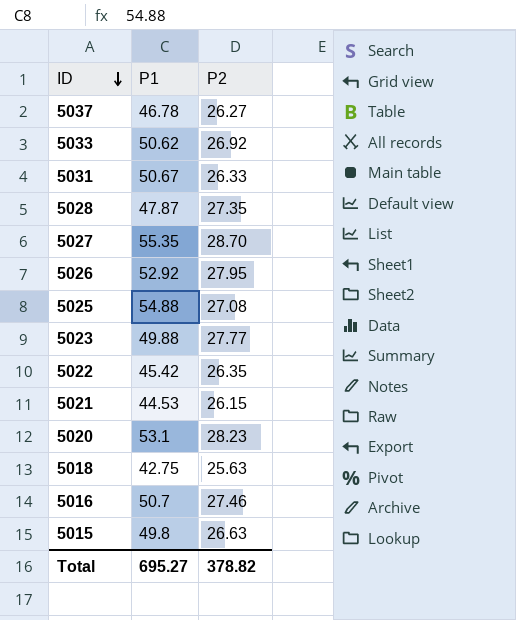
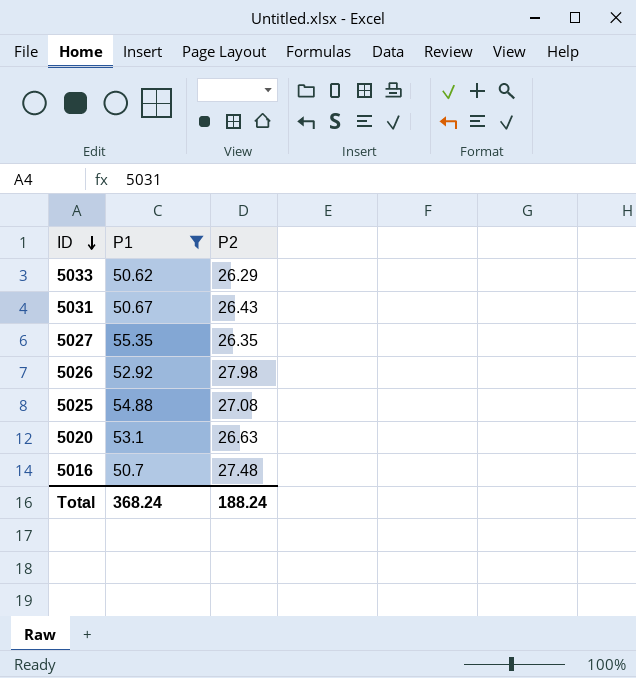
filter: none -> P1 >= 50.62
5033 | P2: 26.92 -> 26.29
5031 | P2: 26.33 -> 26.43
5027 | P2: 28.70 -> 26.35
5026 | P2: 27.95 -> 27.98
5020 | P2: 28.23 -> 26.63
5016 | P2: 27.46 -> 27.48
Total | P1: 695.27 -> 368.24
Total | P2: 378.82 -> 188.24

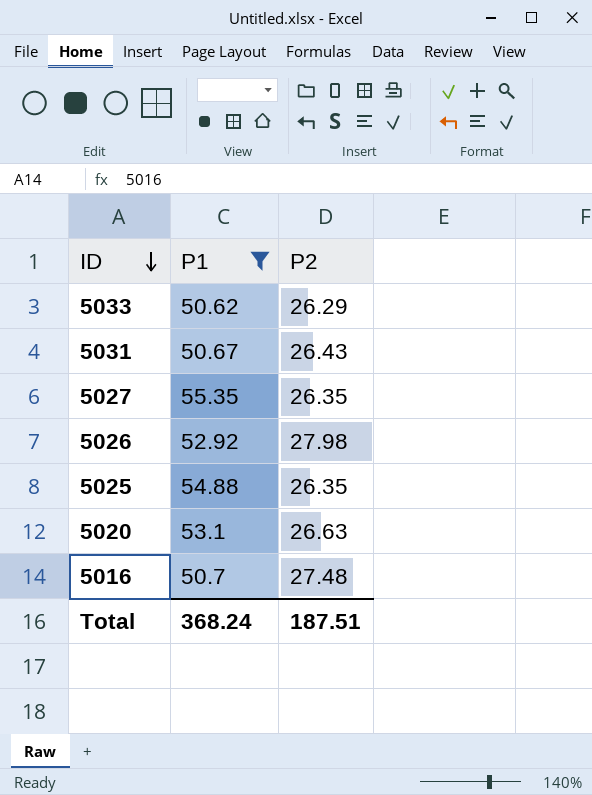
5025 | P2: 27.08 -> 26.35
Total | P2: 188.24 -> 187.51

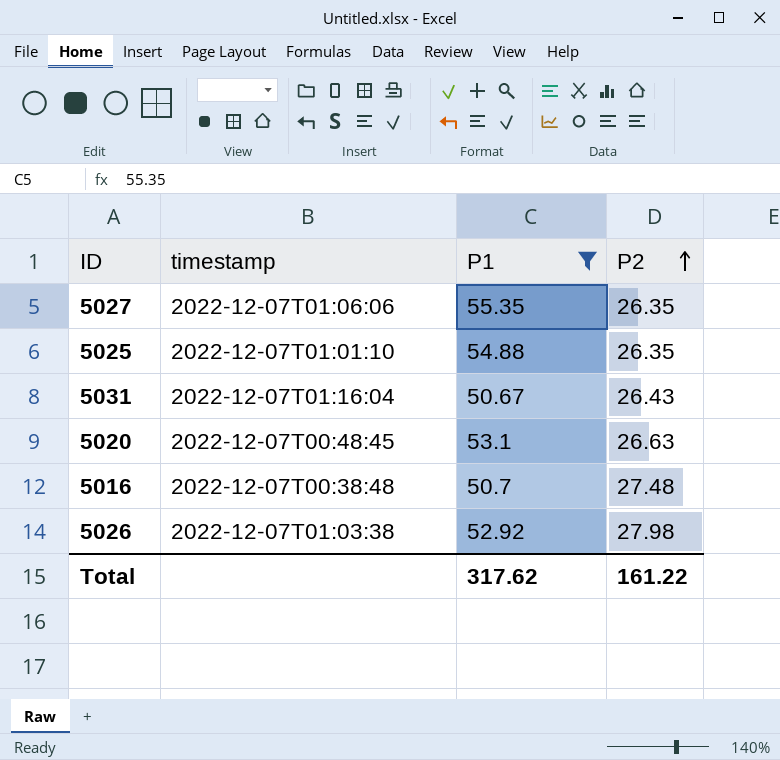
row order: ID descending -> P2 ascending
column timestamp | position: none -> 2
row 5033: 50.62 | 26.29 -> none
Total | P1: 368.24 -> 317.62
Total | P2: 187.51 -> 161.22

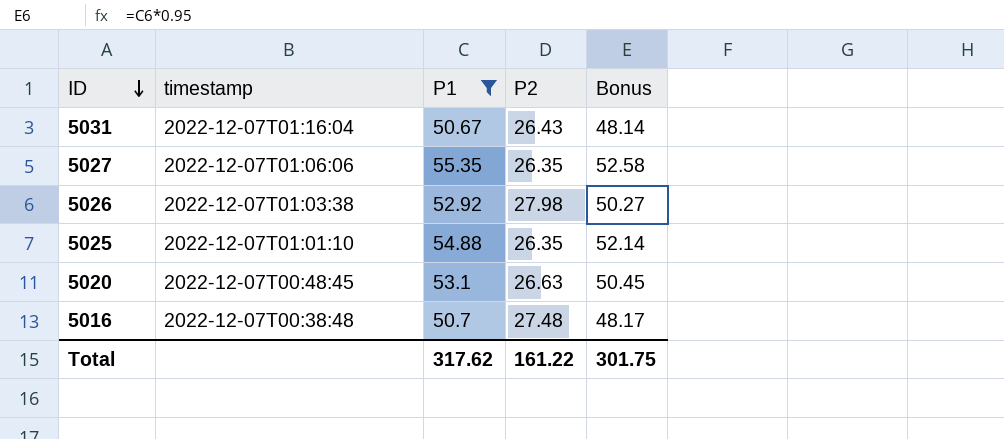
row order: P2 ascending -> ID descending
column Bonus | formula: none -> [P1] * 0.95

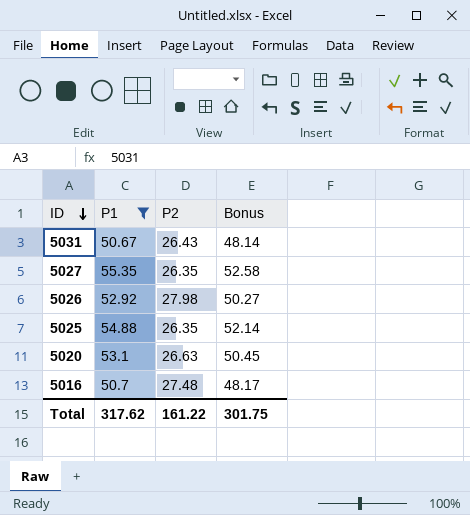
column timestamp | position: 2 -> none

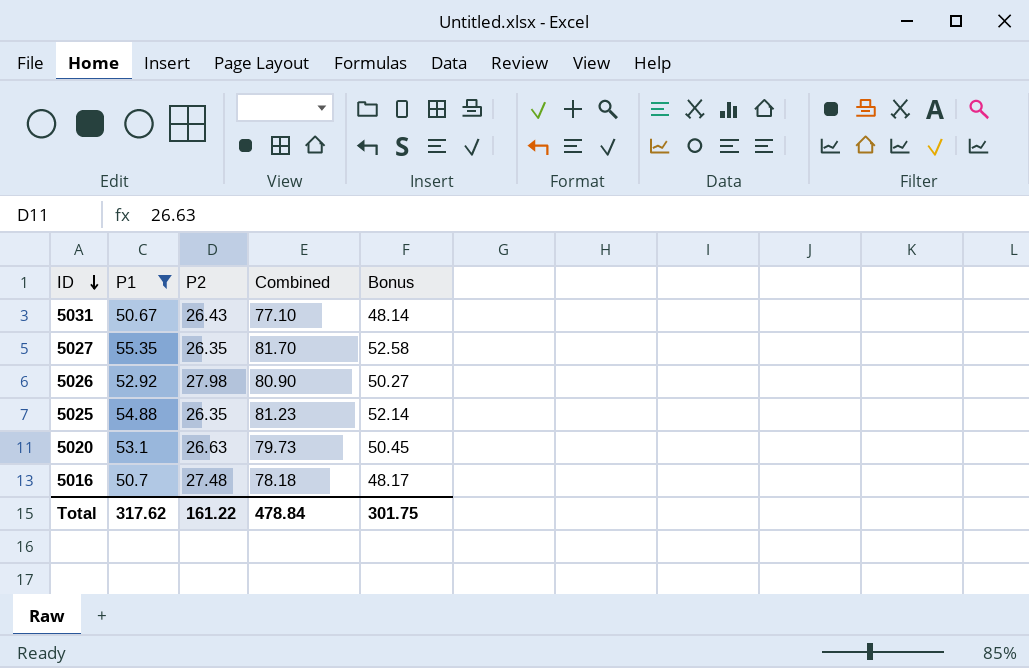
column Combined | formula: none -> [P1] + [P2]

